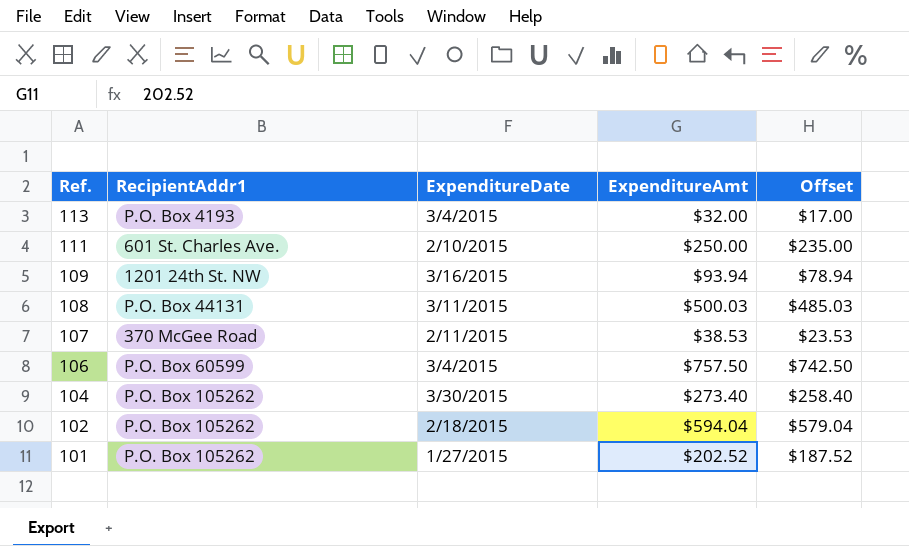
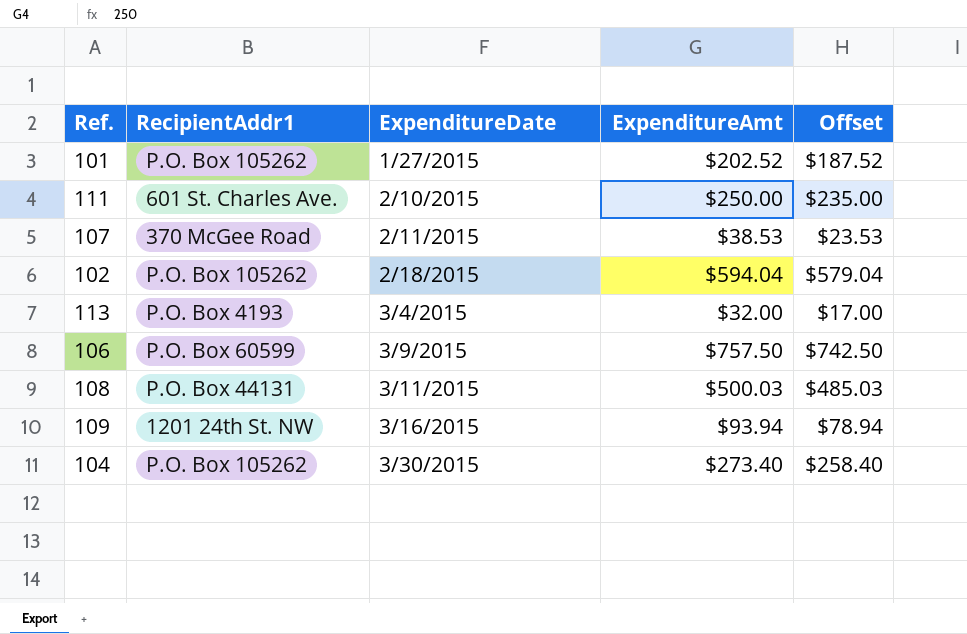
row order: Ref. descending -> ExpenditureDate ascending
106 | ExpenditureDate: 3/4/2015 -> 3/9/2015

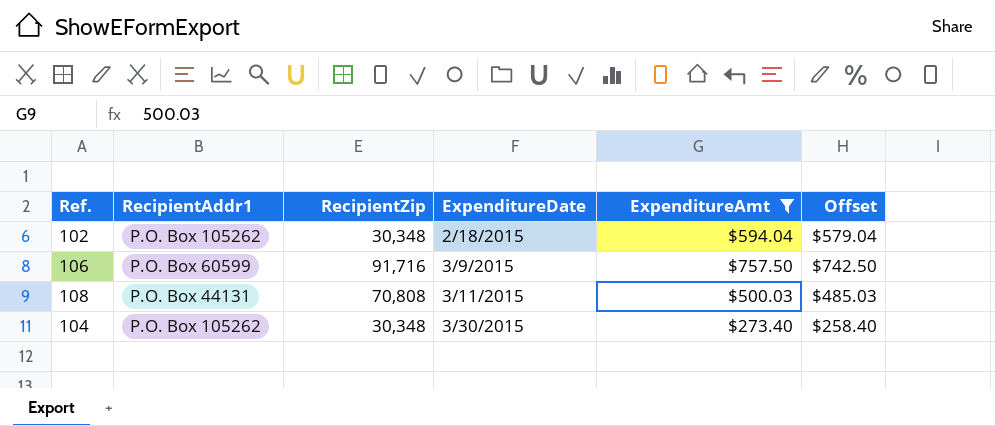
filter: none -> ExpenditureAmt >= $273.40
column RecipientZip | position: none -> 3

